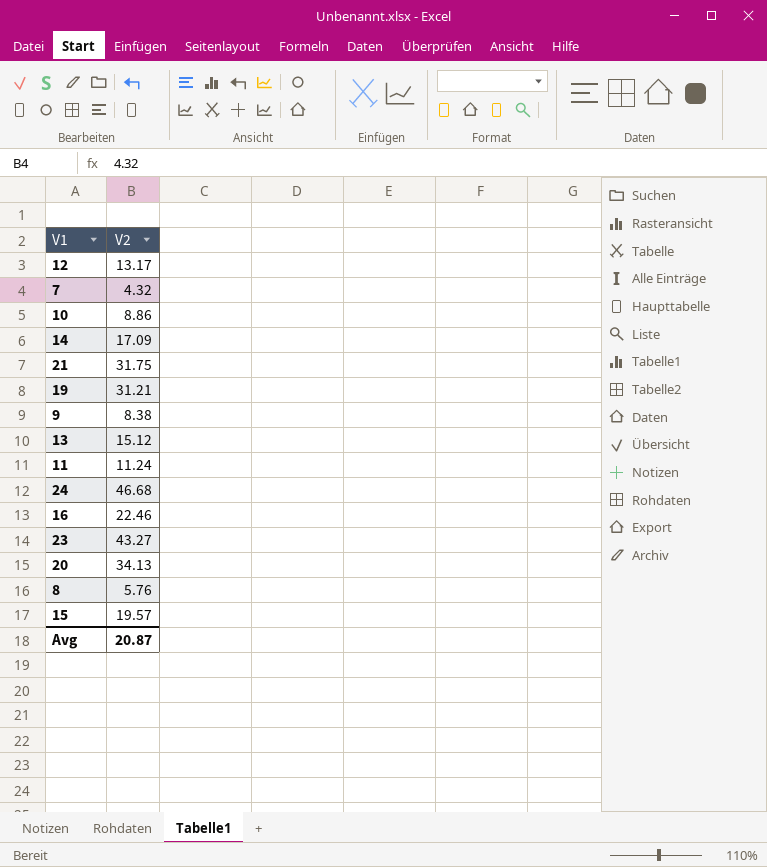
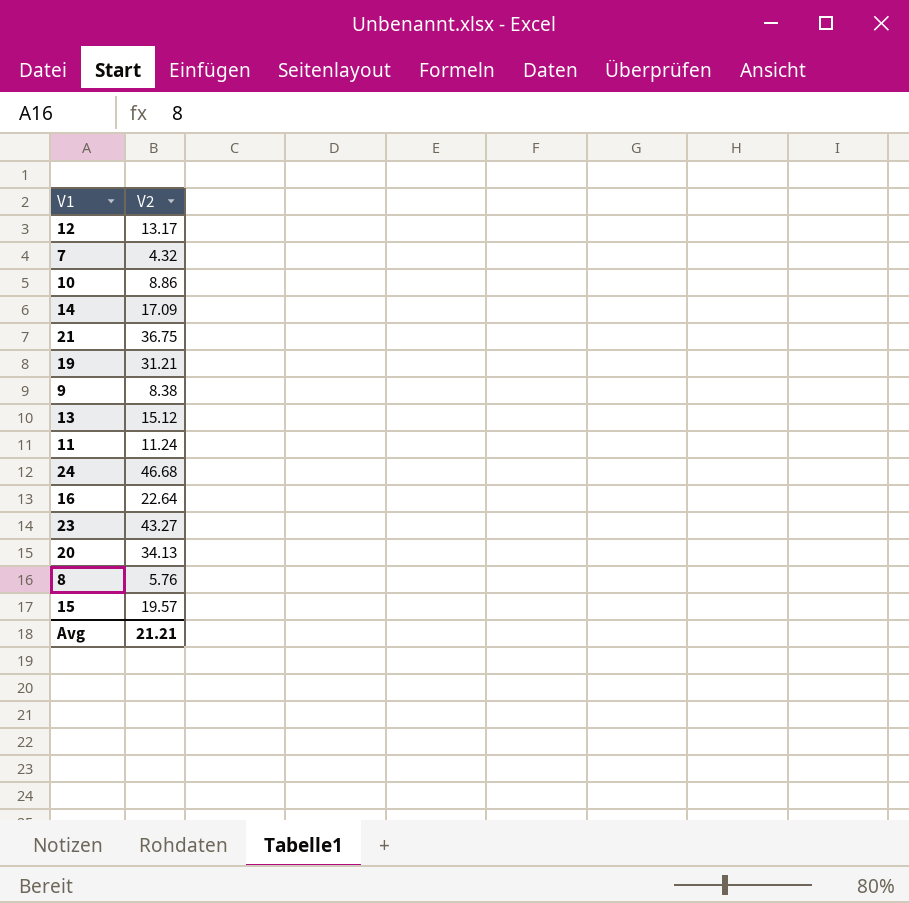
21 | V2: 31.75 -> 36.75
16 | V2: 22.46 -> 22.64
Avg | V2: 20.87 -> 21.21

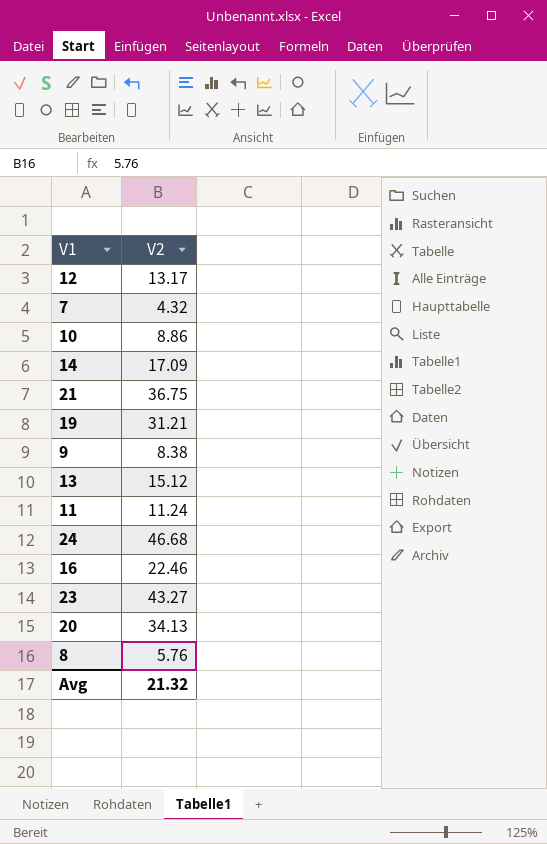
row 15: 19.57 -> none
16 | V2: 22.64 -> 22.46
Avg | V2: 21.21 -> 21.32

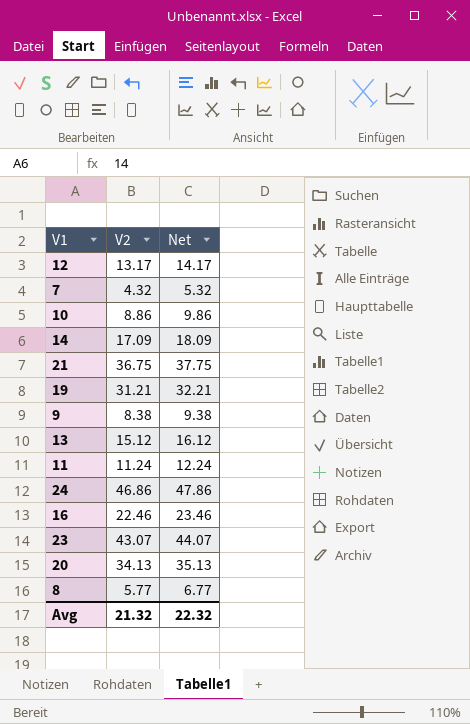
column Net | formula: none -> [V2] + 1
24 | V2: 46.68 -> 46.86
23 | V2: 43.27 -> 43.07
8 | V2: 5.76 -> 5.77

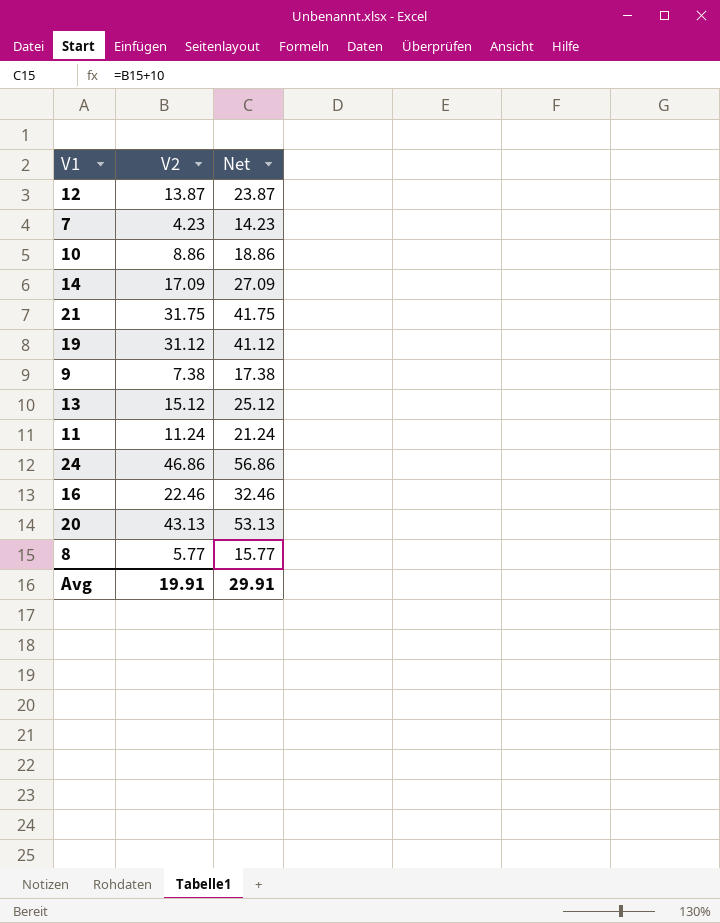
column Net | formula: [V2] + 1 -> [V2] + 10
row 23: 43.07 | 44.07 -> none
12 | V2: 13.17 -> 13.87
7 | V2: 4.32 -> 4.23
21 | V2: 36.75 -> 31.75
19 | V2: 31.21 -> 31.12
9 | V2: 8.38 -> 7.38
20 | V2: 34.13 -> 43.13
Avg | V2: 21.32 -> 19.91
Avg | Net: 22.32 -> 29.91

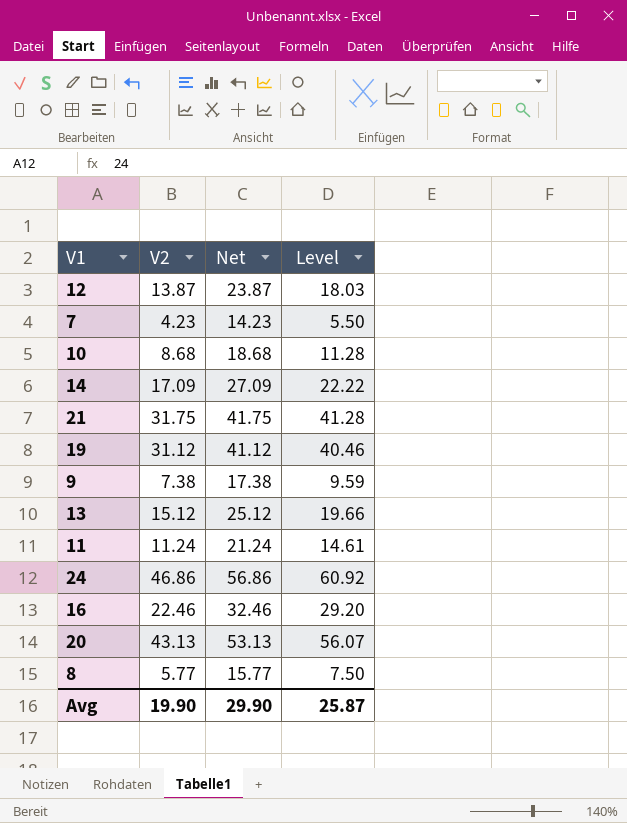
column Level | formula: none -> [V2] * 1.3
10 | V2: 8.86 -> 8.68
10 | Net: 18.86 -> 18.68
Avg | V2: 19.91 -> 19.90
Avg | Net: 29.91 -> 29.90

